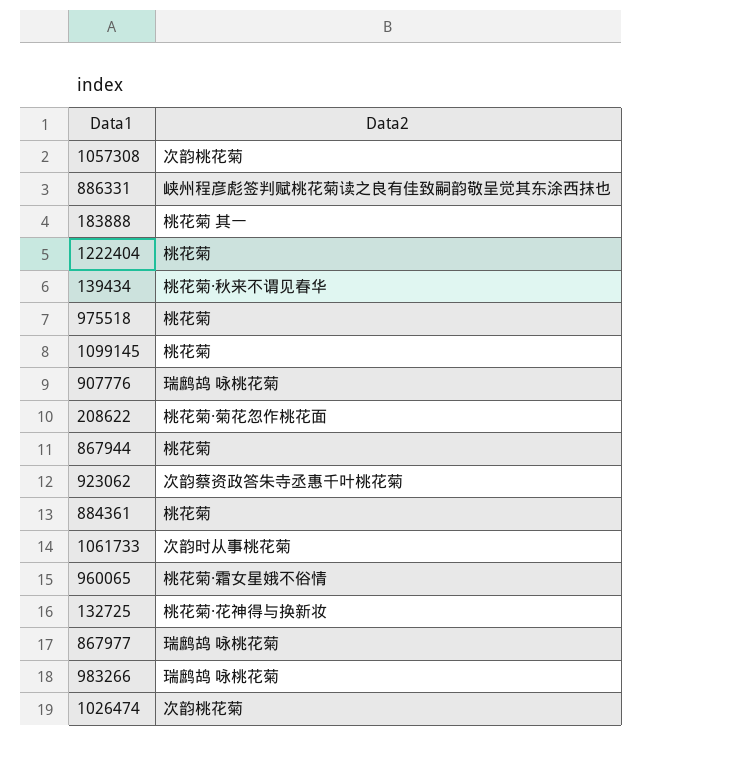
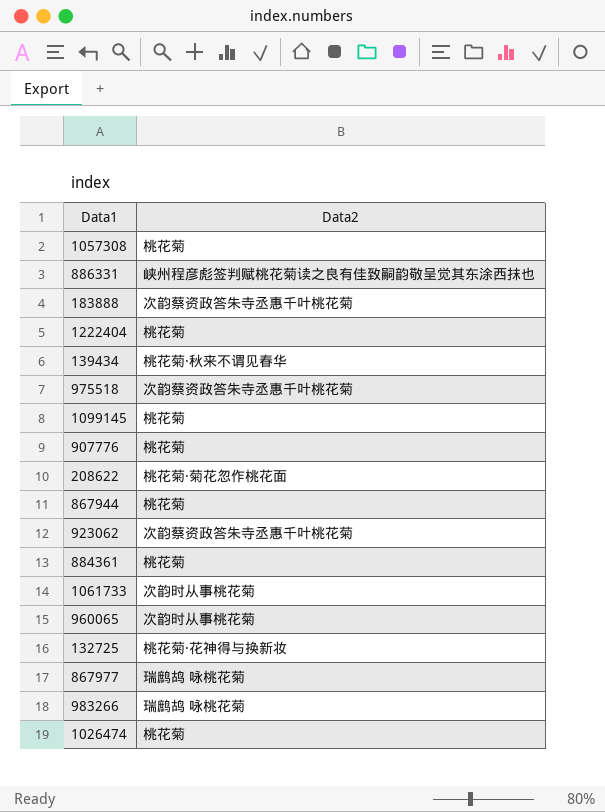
1057308 | Data2: 次韵桃花菊 -> 桃花菊
183888 | Data2: 桃花菊 其一 -> 次韵蔡资政答朱寺丞惠千叶桃花菊
975518 | Data2: 桃花菊 -> 次韵蔡资政答朱寺丞惠千叶桃花菊
907776 | Data2: 瑞鹧鸪 咏桃花菊 -> 桃花菊
960065 | Data2: 桃花菊·霜女星娥不俗情 -> 次韵时从事桃花菊
1026474 | Data2: 次韵桃花菊 -> 桃花菊

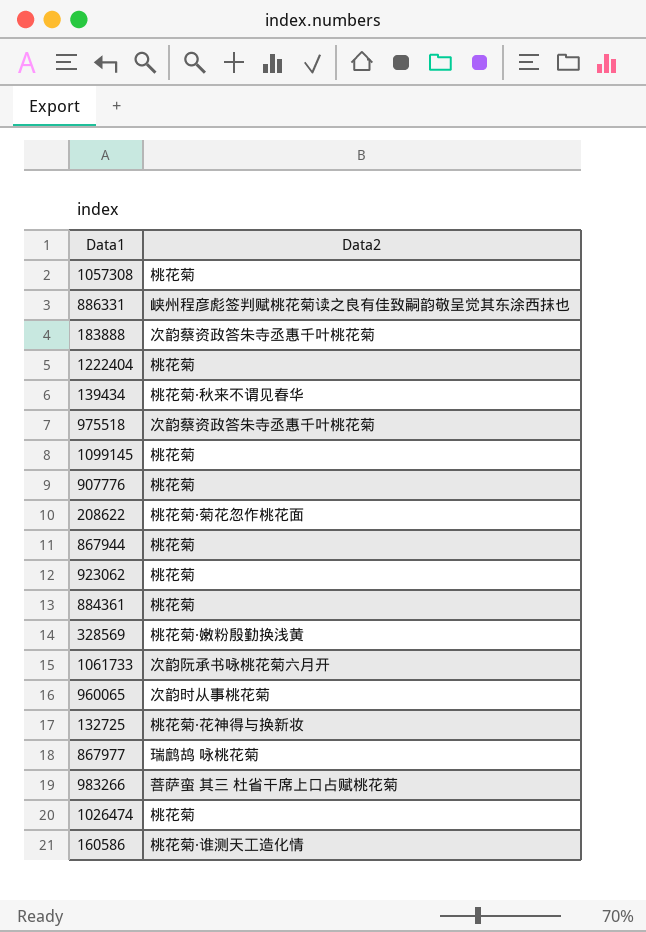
923062 | Data2: 次韵蔡资政答朱寺丞惠千叶桃花菊 -> 桃花菊
row 328569: none -> 桃花菊·嫩粉殷勤换浅黄
1061733 | Data2: 次韵时从事桃花菊 -> 次韵阮承书咏桃花菊六月开
983266 | Data2: 瑞鹧鸪 咏桃花菊 -> 菩萨蛮 其三 杜省干席上口占赋桃花菊
row 160586: none -> 桃花菊·谁测天工造化情

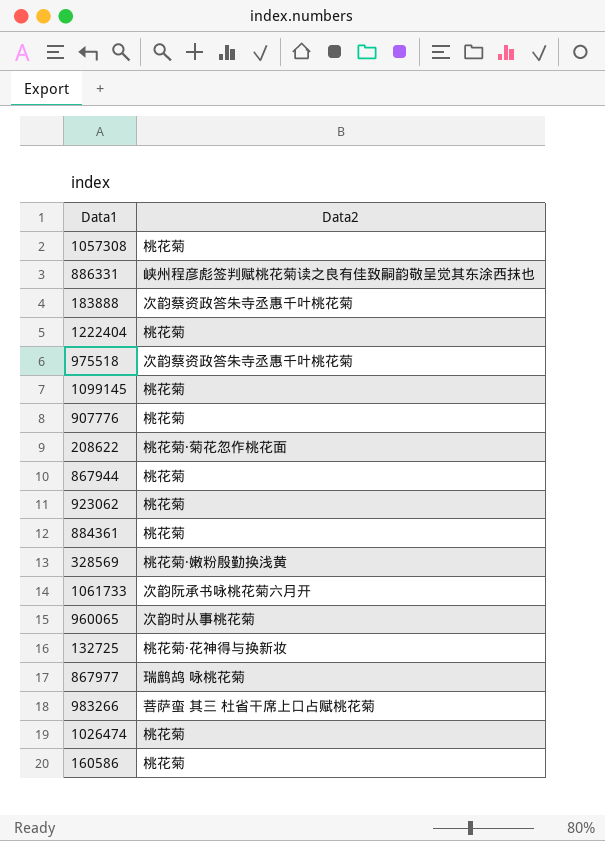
row 139434: 桃花菊·秋来不谓见春华 -> none
160586 | Data2: 桃花菊·谁测天工造化情 -> 桃花菊

